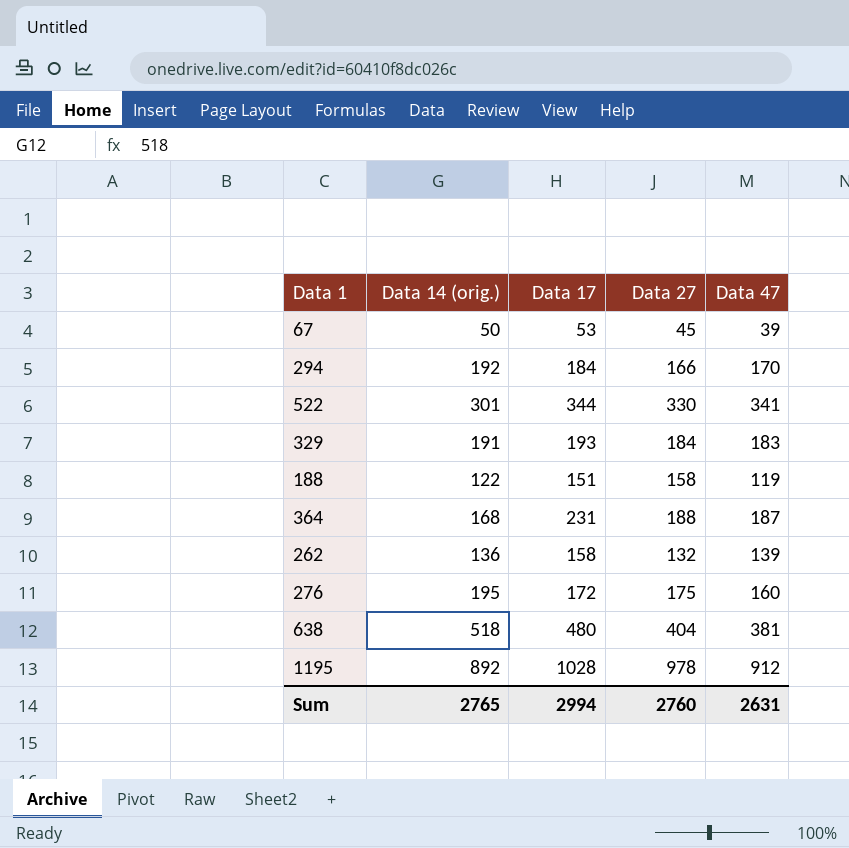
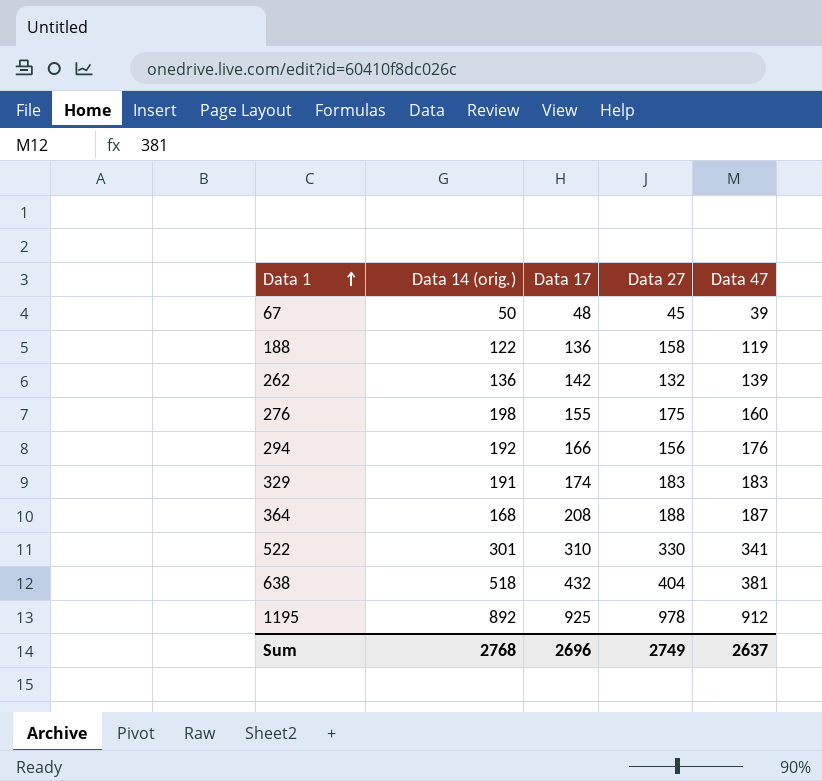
row order: none -> Data 1 ascending
67 | Data 17: 53 -> 48
188 | Data 17: 151 -> 136
262 | Data 17: 158 -> 142
276 | Data 14 (orig.): 195 -> 198
276 | Data 17: 172 -> 155
294 | Data 17: 184 -> 166
294 | Data 27: 166 -> 156
294 | Data 47: 170 -> 176
329 | Data 17: 193 -> 174
329 | Data 27: 184 -> 183
364 | Data 17: 231 -> 208
522 | Data 17: 344 -> 310
638 | Data 17: 480 -> 432
1195 | Data 17: 1028 -> 925
Sum | Data 14 (orig.): 2765 -> 2768
Sum | Data 17: 2994 -> 2696
Sum | Data 27: 2760 -> 2749
Sum | Data 47: 2631 -> 2637

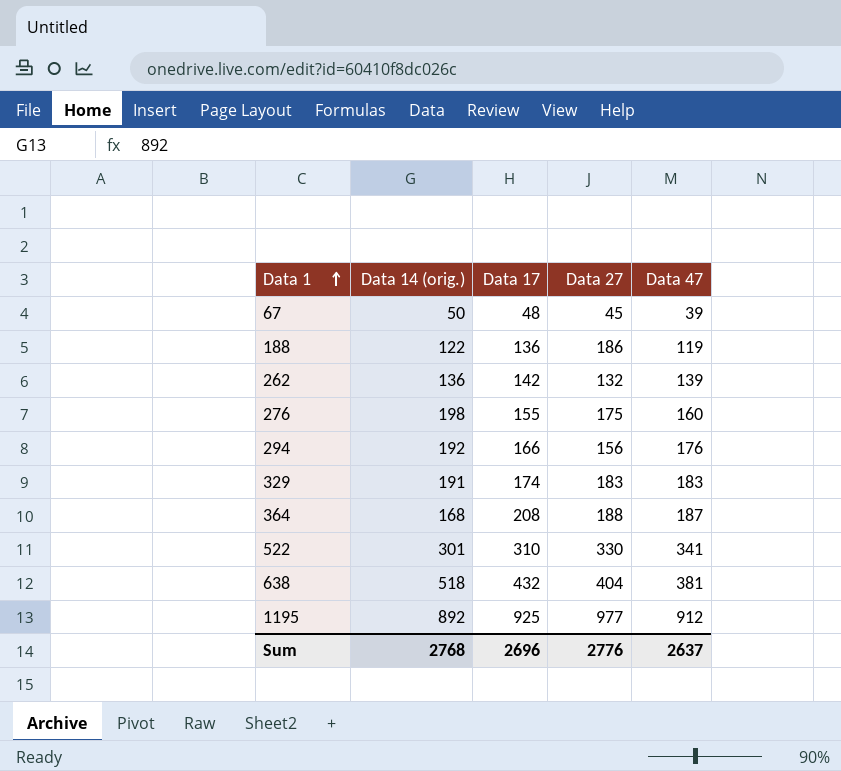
188 | Data 27: 158 -> 186
1195 | Data 27: 978 -> 977
Sum | Data 27: 2749 -> 2776

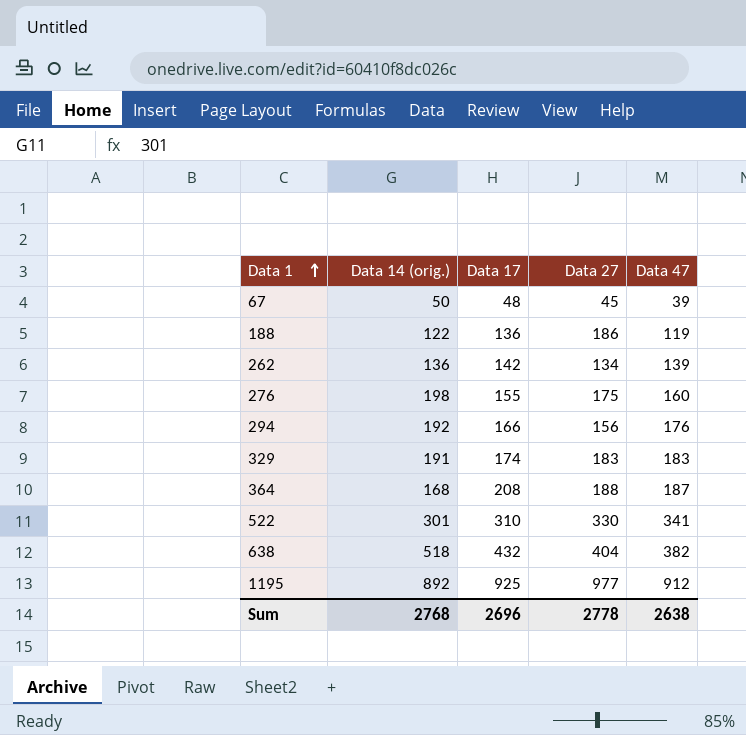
262 | Data 27: 132 -> 134
638 | Data 47: 381 -> 382
Sum | Data 27: 2776 -> 2778
Sum | Data 47: 2637 -> 2638

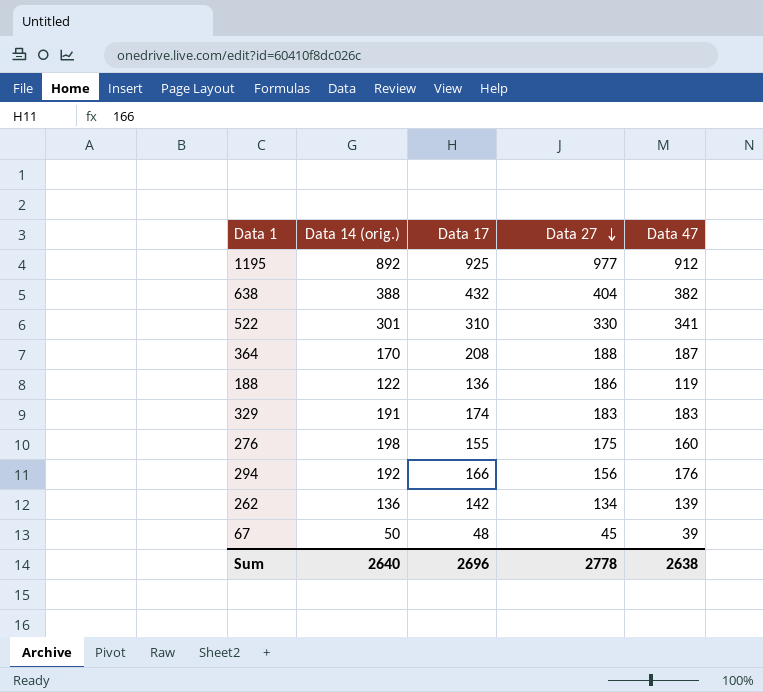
row order: Data 1 ascending -> Data 27 descending
638 | Data 14 (orig.): 518 -> 388
364 | Data 14 (orig.): 168 -> 170
Sum | Data 14 (orig.): 2768 -> 2640

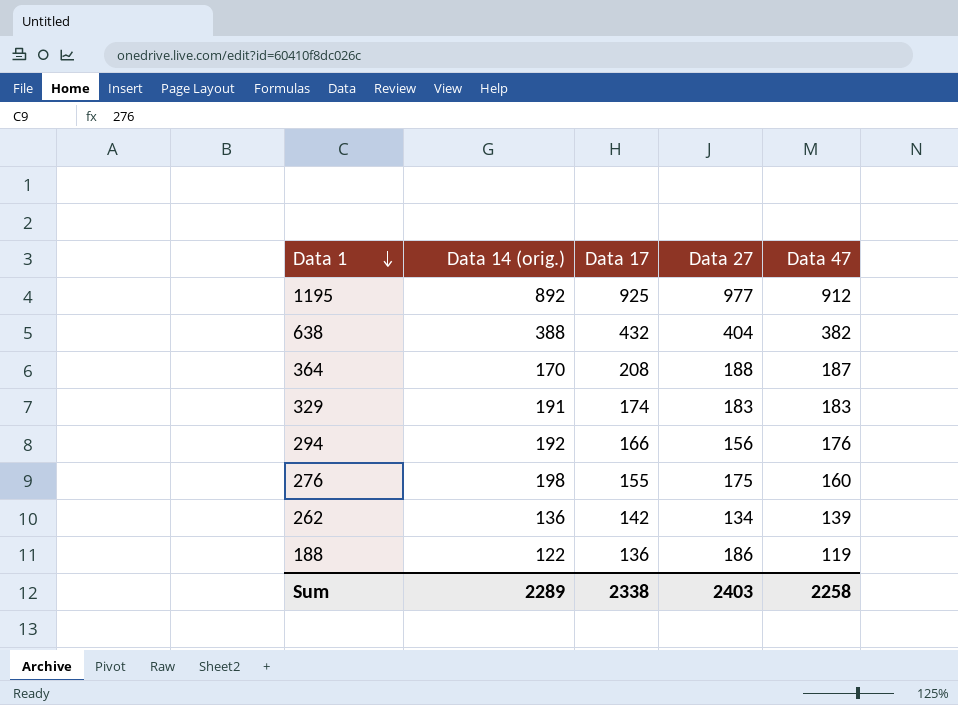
row order: Data 27 descending -> Data 1 descending
row 522: 301 | 310 | 330 | 341 -> none
row 67: 50 | 48 | 45 | 39 -> none
Sum | Data 14 (orig.): 2640 -> 2289
Sum | Data 17: 2696 -> 2338
Sum | Data 27: 2778 -> 2403
Sum | Data 47: 2638 -> 2258

